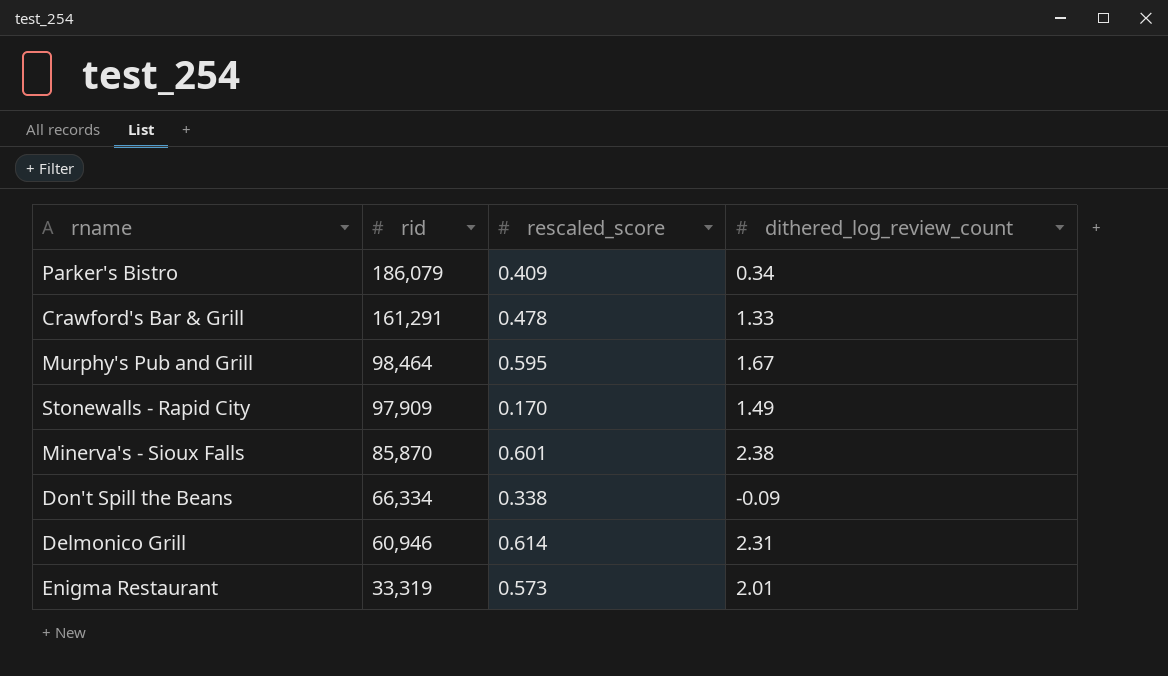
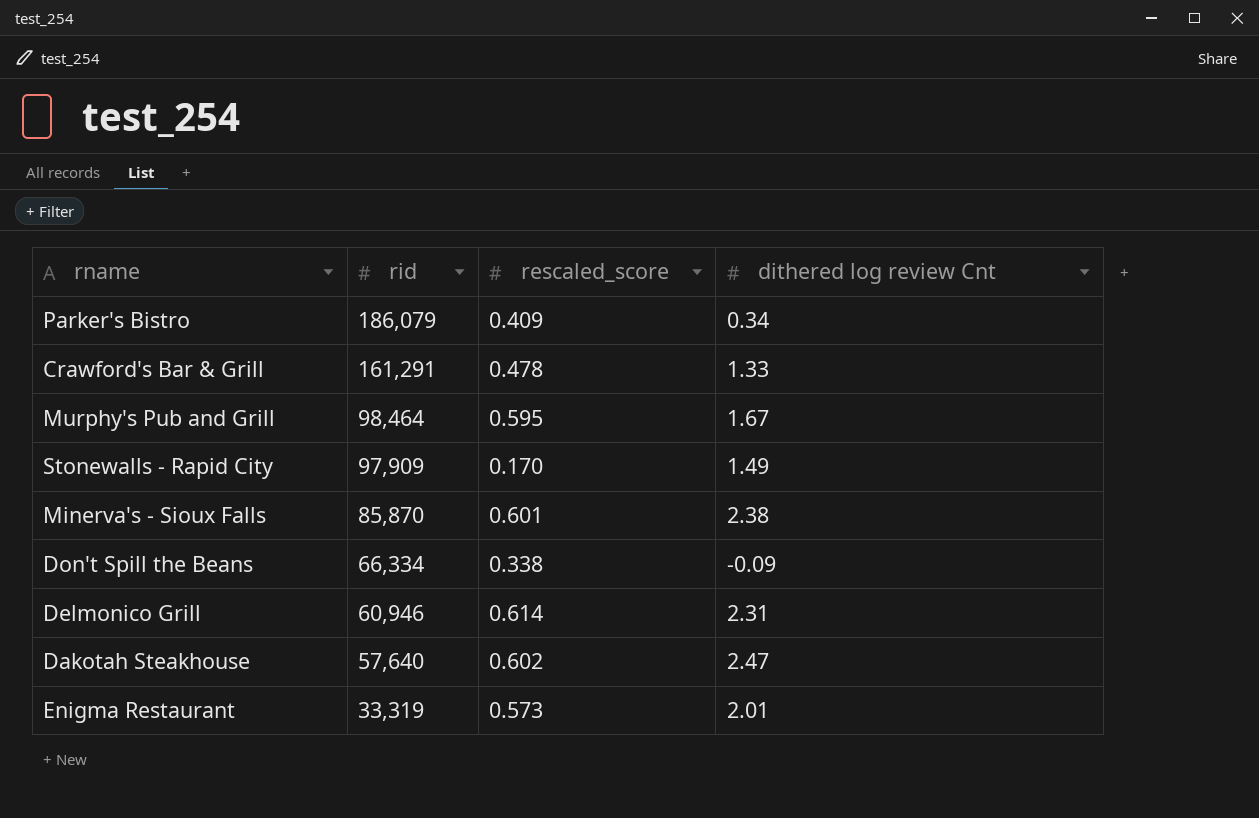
column name: dithered_log_review_count -> dithered log review Cnt
row Dakotah Steakhouse: none -> 57,640 | 0.602 | 2.47

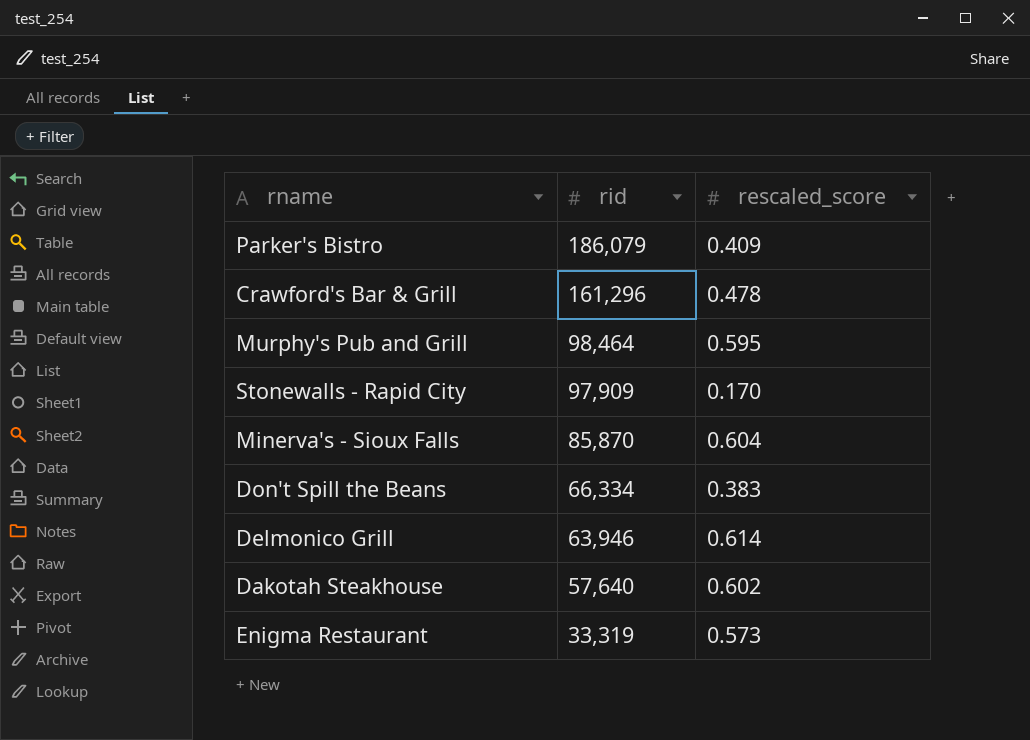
column dithered log review Cnt | position: 4 -> none
Crawford's Bar & Grill | rid: 161,291 -> 161,296
Minerva's - Sioux Falls | rescaled_score: 0.601 -> 0.604
Don't Spill the Beans | rescaled_score: 0.338 -> 0.383
Delmonico Grill | rid: 60,946 -> 63,946

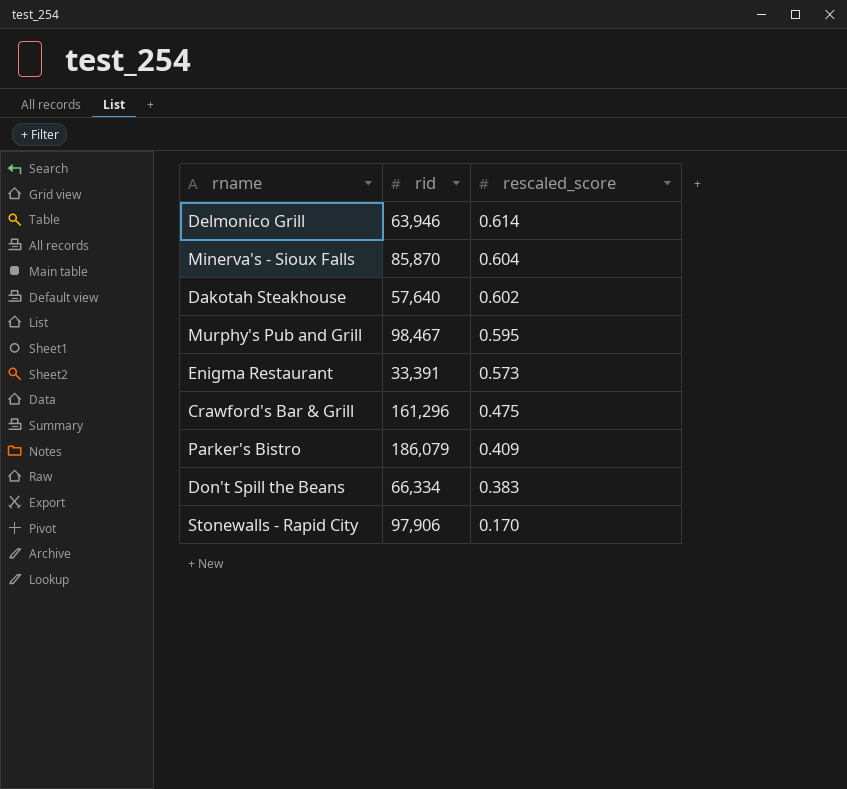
row order: rid descending -> rescaled_score descending
Murphy's Pub and Grill | rid: 98,464 -> 98,467
Enigma Restaurant | rid: 33,319 -> 33,391
Crawford's Bar & Grill | rescaled_score: 0.478 -> 0.475
Stonewalls - Rapid City | rid: 97,909 -> 97,906

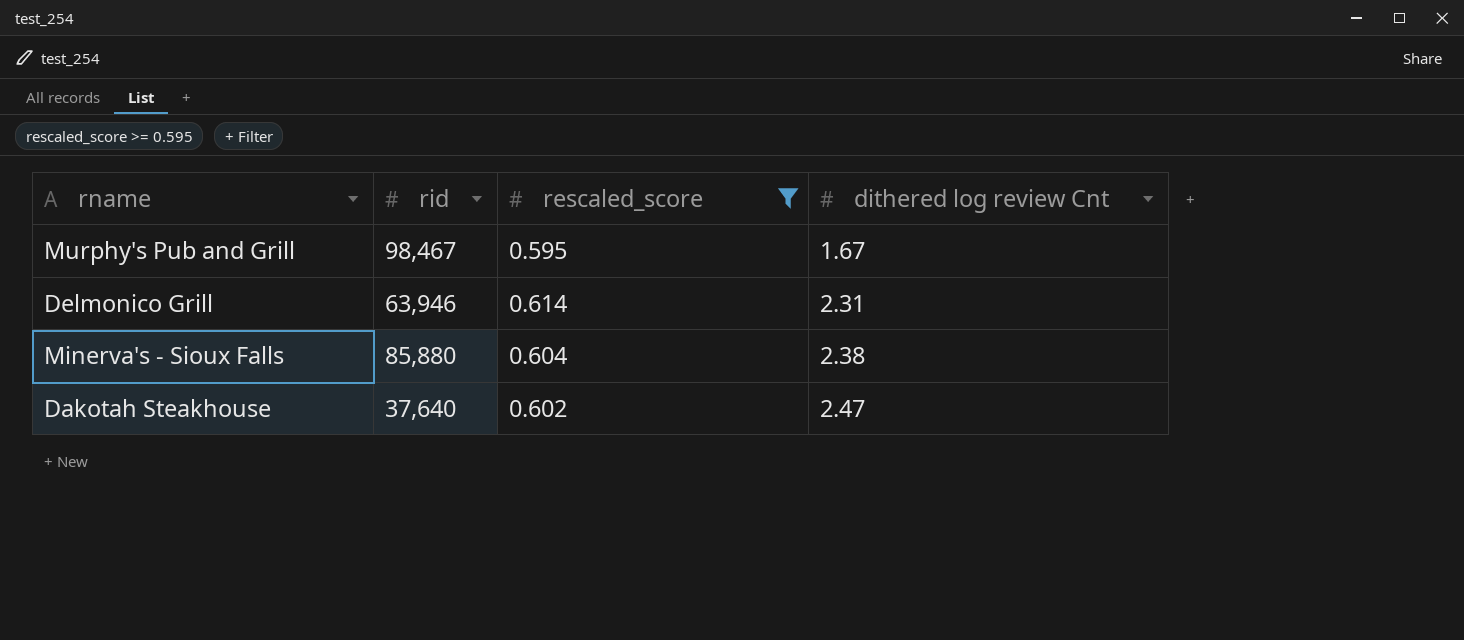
filter: none -> rescaled_score >= 0.595
row order: rescaled_score descending -> dithered log review Cnt ascending
column dithered log review Cnt | position: none -> 4
Minerva's - Sioux Falls | rid: 85,870 -> 85,880
Dakotah Steakhouse | rid: 57,640 -> 37,640

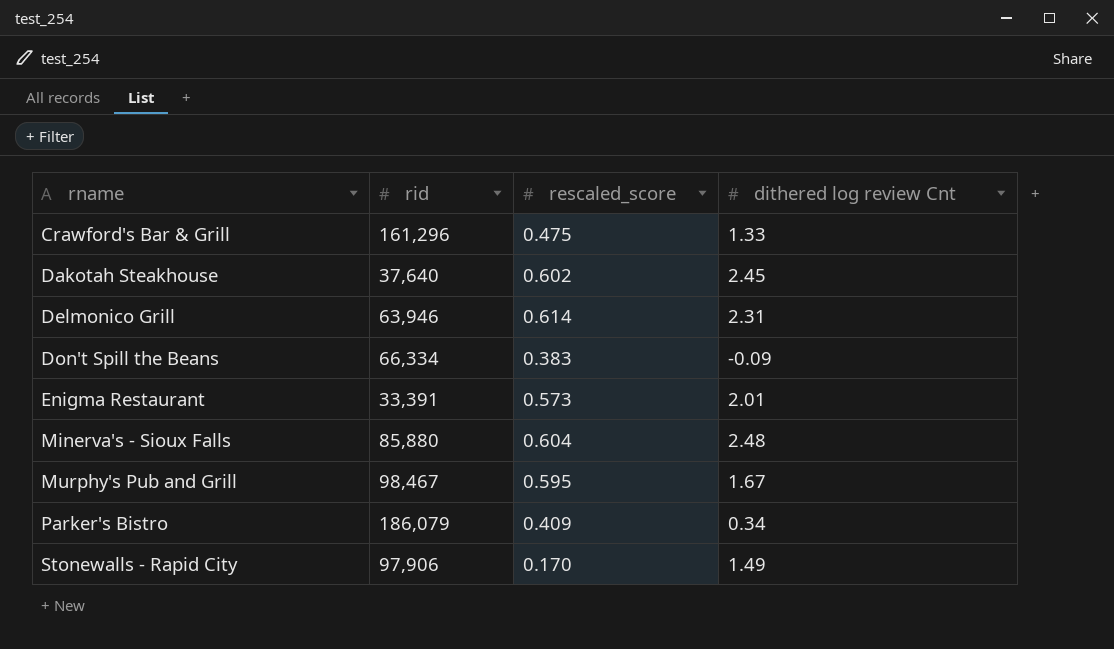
filter: rescaled_score >= 0.595 -> none
row order: dithered log review Cnt ascending -> rname ascending
Dakotah Steakhouse | dithered log review Cnt: 2.47 -> 2.45
Minerva's - Sioux Falls | dithered log review Cnt: 2.38 -> 2.48

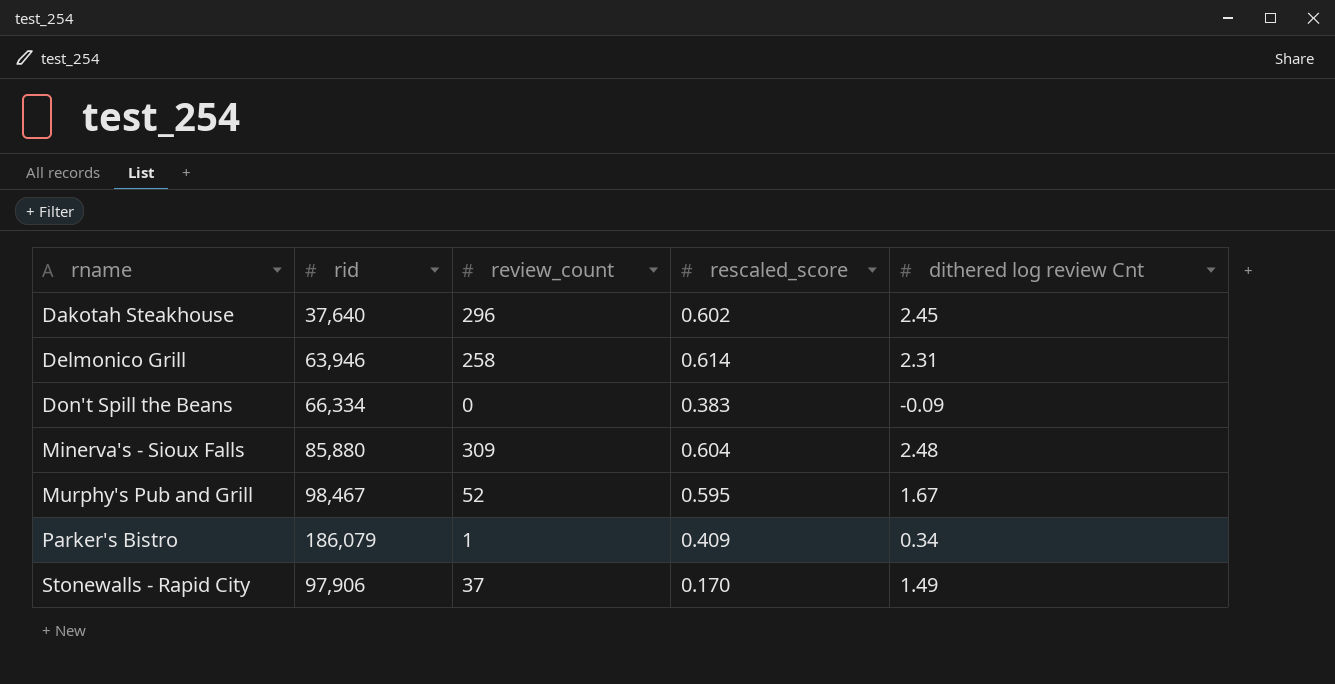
column review_count | position: none -> 3
row Crawford's Bar & Grill: 161,296 | 0.475 | 1.33 -> none
row Enigma Restaurant: 33,391 | 0.573 | 2.01 -> none

